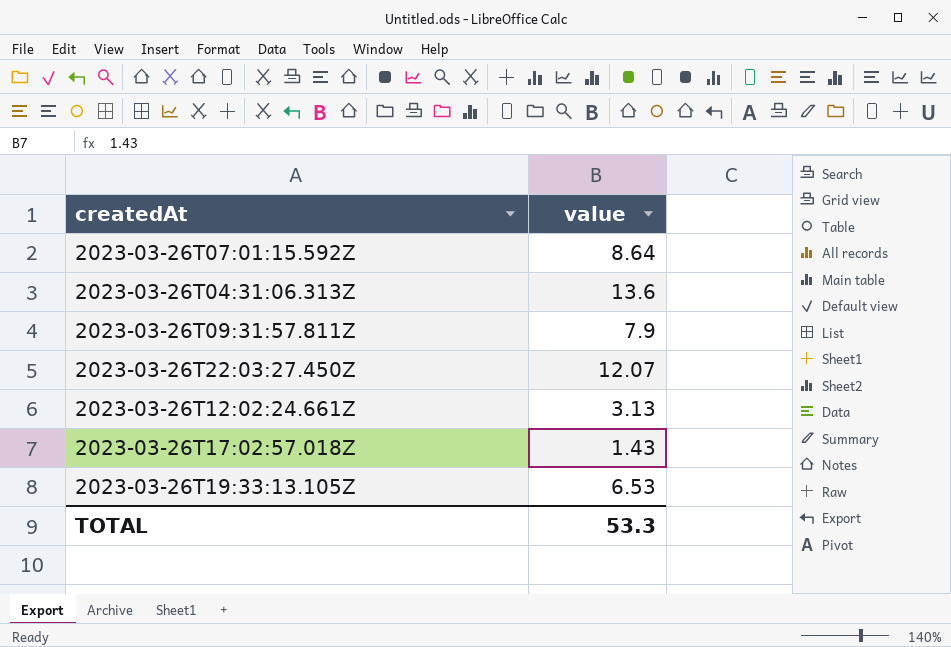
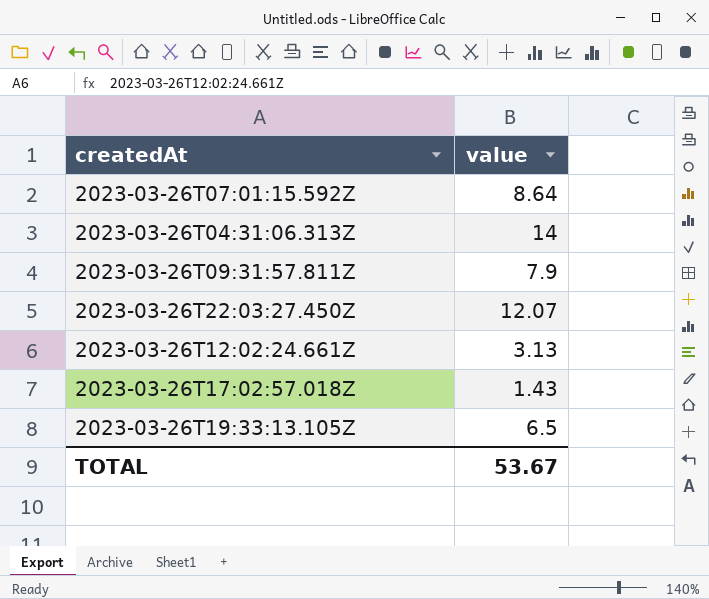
2023-03-26T04:31:06.313Z | value: 13.6 -> 14
2023-03-26T19:33:13.105Z | value: 6.53 -> 6.5
TOTAL | value: 53.3 -> 53.67

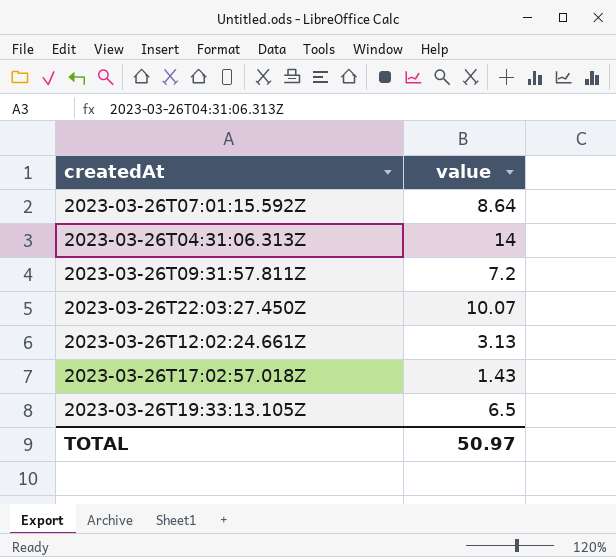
2023-03-26T09:31:57.811Z | value: 7.9 -> 7.2
2023-03-26T22:03:27.450Z | value: 12.07 -> 10.07
TOTAL | value: 53.67 -> 50.97

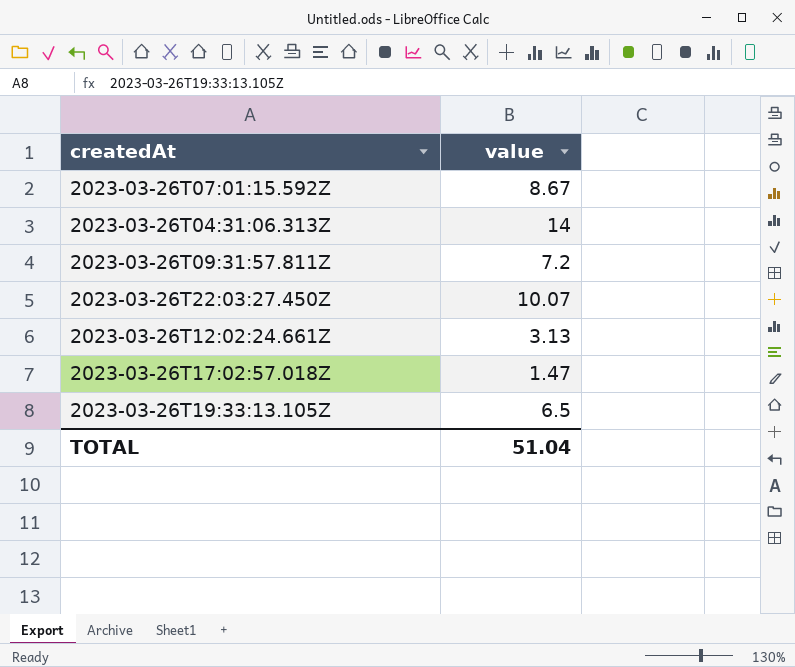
2023-03-26T07:01:15.592Z | value: 8.64 -> 8.67
2023-03-26T17:02:57.018Z | value: 1.43 -> 1.47
TOTAL | value: 50.97 -> 51.04

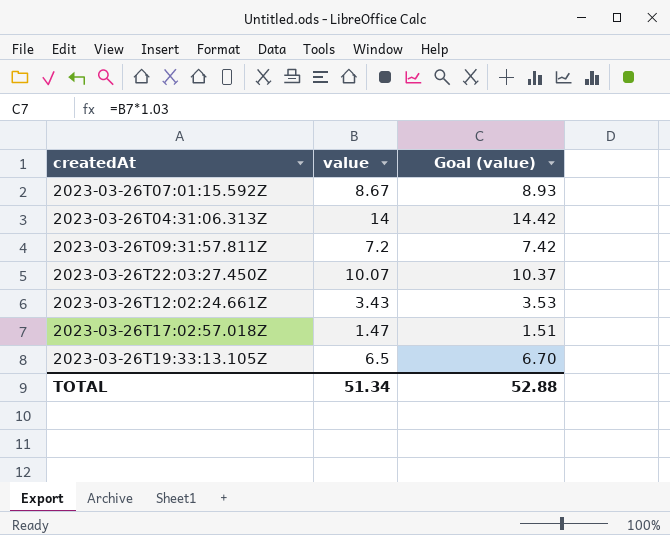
column Goal (value) | formula: none -> [value] * 1.03
2023-03-26T12:02:24.661Z | value: 3.13 -> 3.43
TOTAL | value: 51.04 -> 51.34

